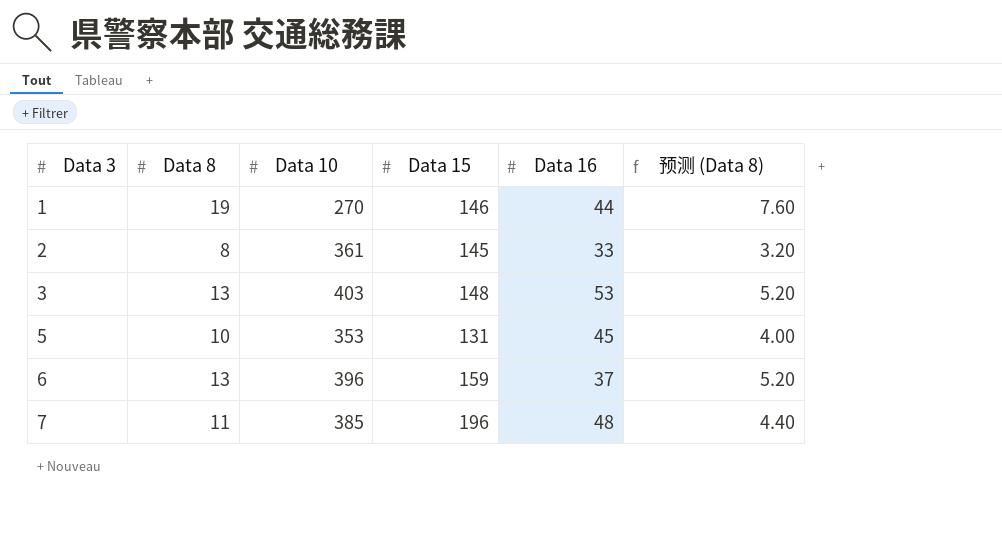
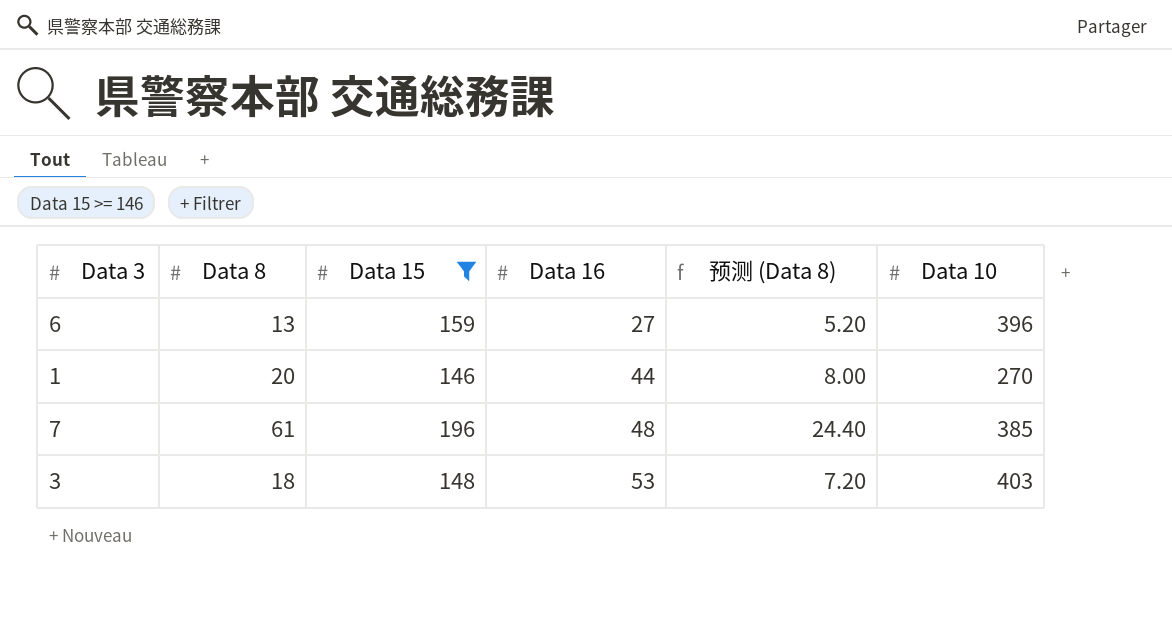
filter: none -> Data 15 >= 146
row order: Data 3 ascending -> Data 16 ascending
column Data 10 | position: 3 -> 6
6 | Data 16: 37 -> 27
1 | Data 8: 19 -> 20
1 | 预测 (Data 8): 7.60 -> 8.00
7 | Data 8: 11 -> 61
7 | 预测 (Data 8): 4.40 -> 24.40
3 | Data 8: 13 -> 18
3 | 预测 (Data 8): 5.20 -> 7.20

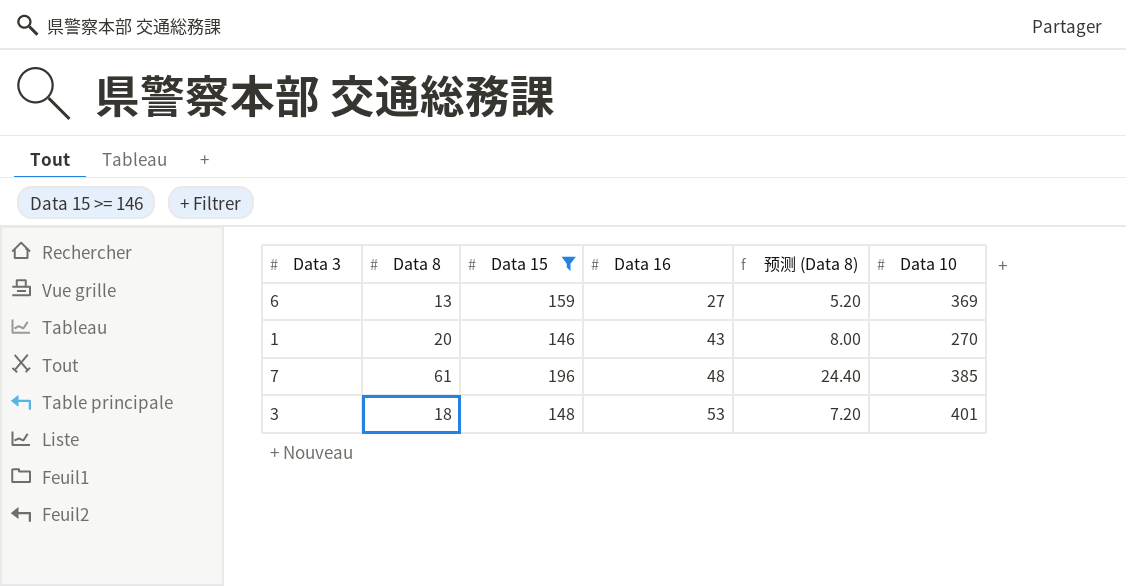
6 | Data 10: 396 -> 369
1 | Data 16: 44 -> 43
3 | Data 10: 403 -> 401

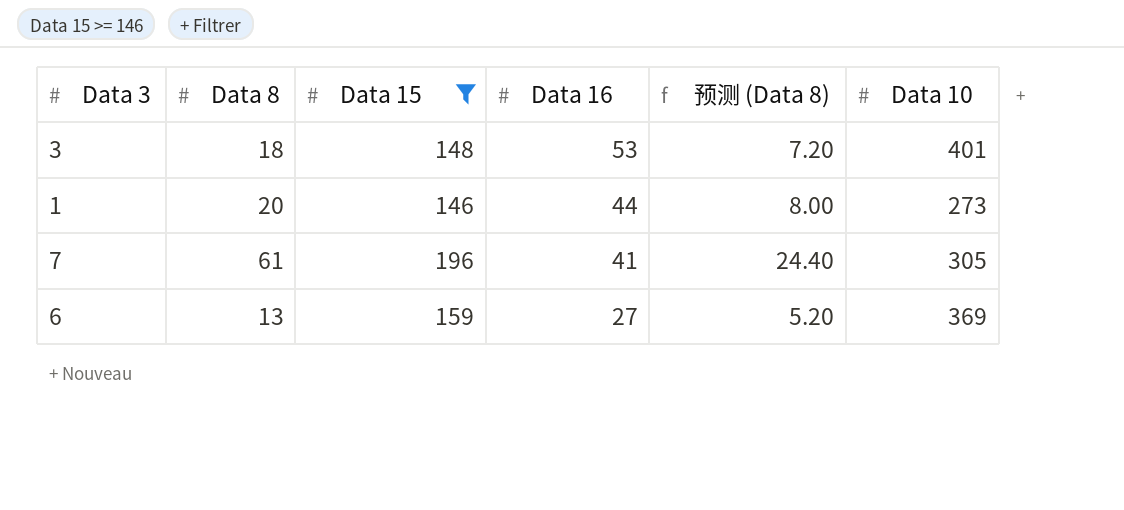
row order: Data 16 ascending -> Data 16 descending
1 | Data 16: 43 -> 44
1 | Data 10: 270 -> 273
7 | Data 16: 48 -> 41
7 | Data 10: 385 -> 305

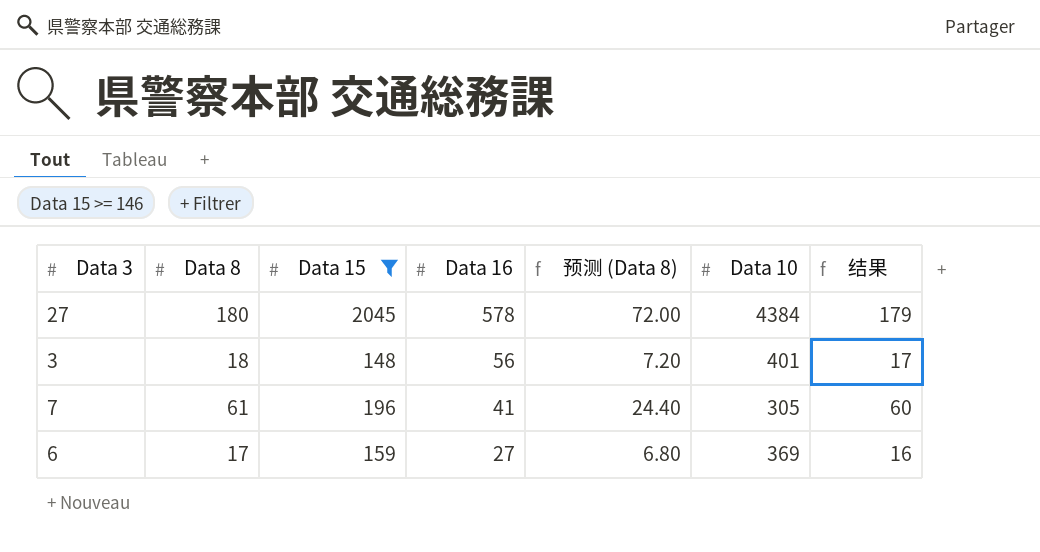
column 结果 | formula: none -> [Data 8] - 1
row 1: 20 | 146 | 44 | 8.00 | 273 -> none
row 27: none -> 180 | 2045 | 578 | 72.00 | 4384 | 179
3 | Data 16: 53 -> 56
6 | Data 8: 13 -> 17
6 | 预测 (Data 8): 5.20 -> 6.80

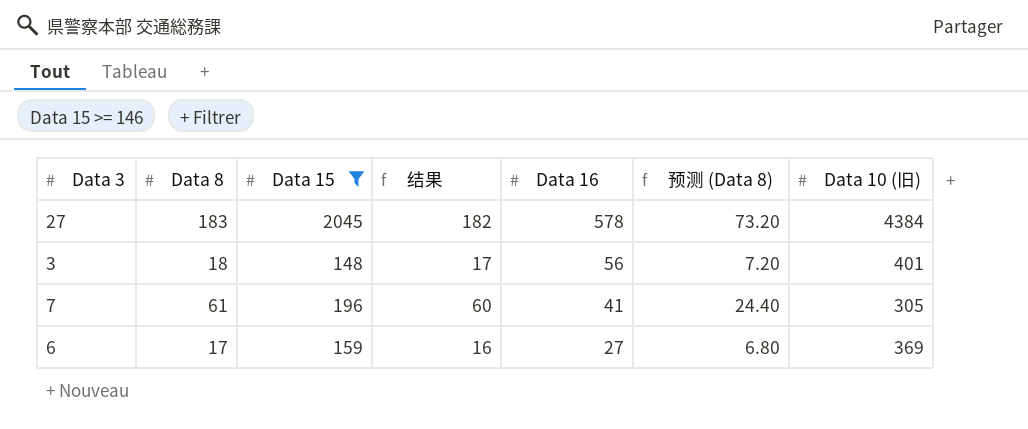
column 结果 | position: 7 -> 4
column name: Data 10 -> Data 10 (旧)
27 | Data 8: 180 -> 183
27 | 结果: 179 -> 182
27 | 预测 (Data 8): 72.00 -> 73.20

